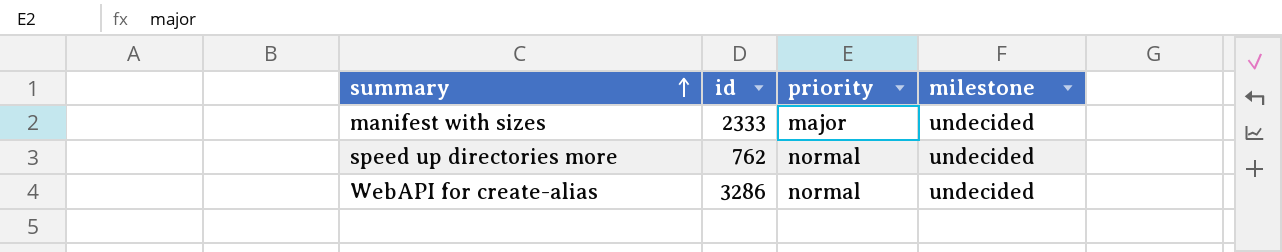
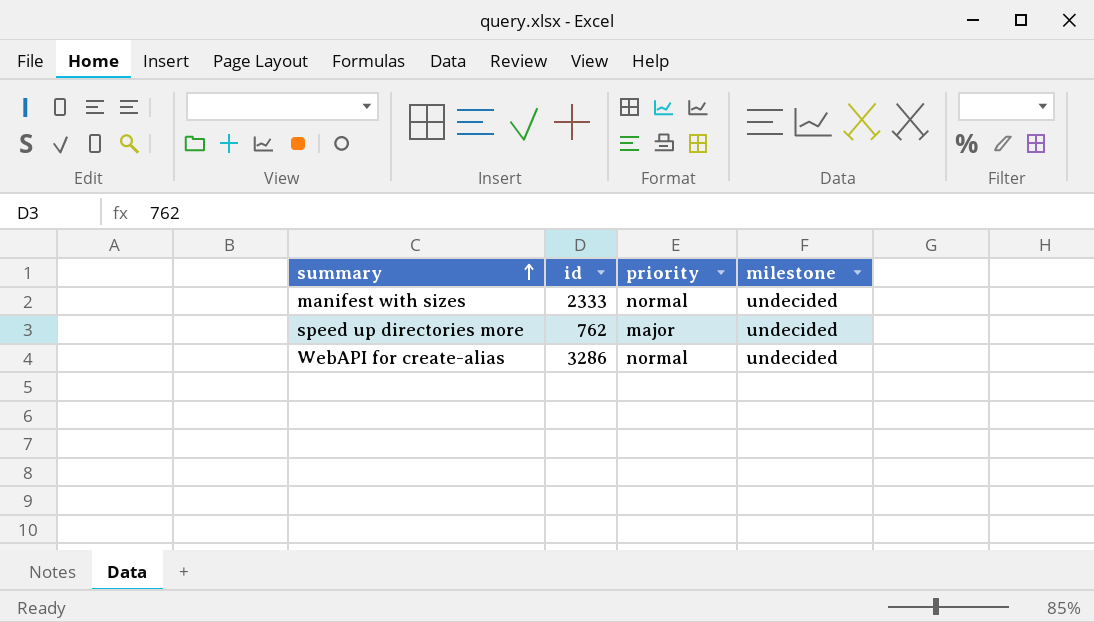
manifest with sizes | priority: major -> normal
speed up directories more | priority: normal -> major

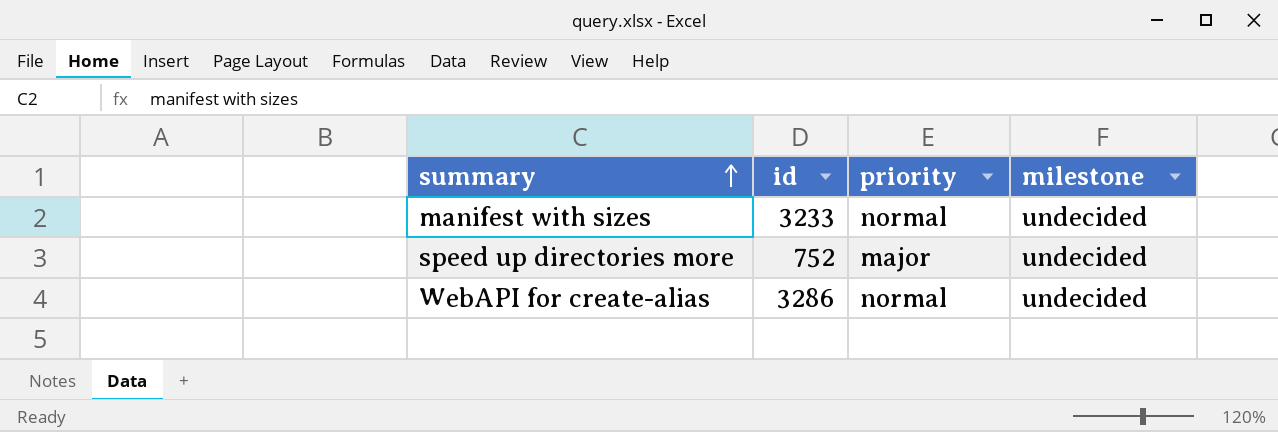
manifest with sizes | id: 2333 -> 3233
speed up directories more | id: 762 -> 752

